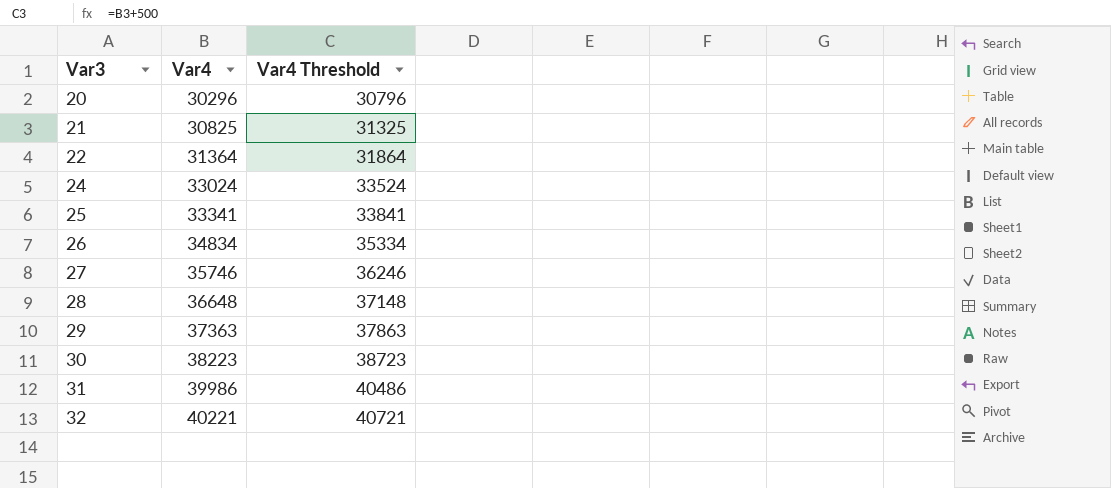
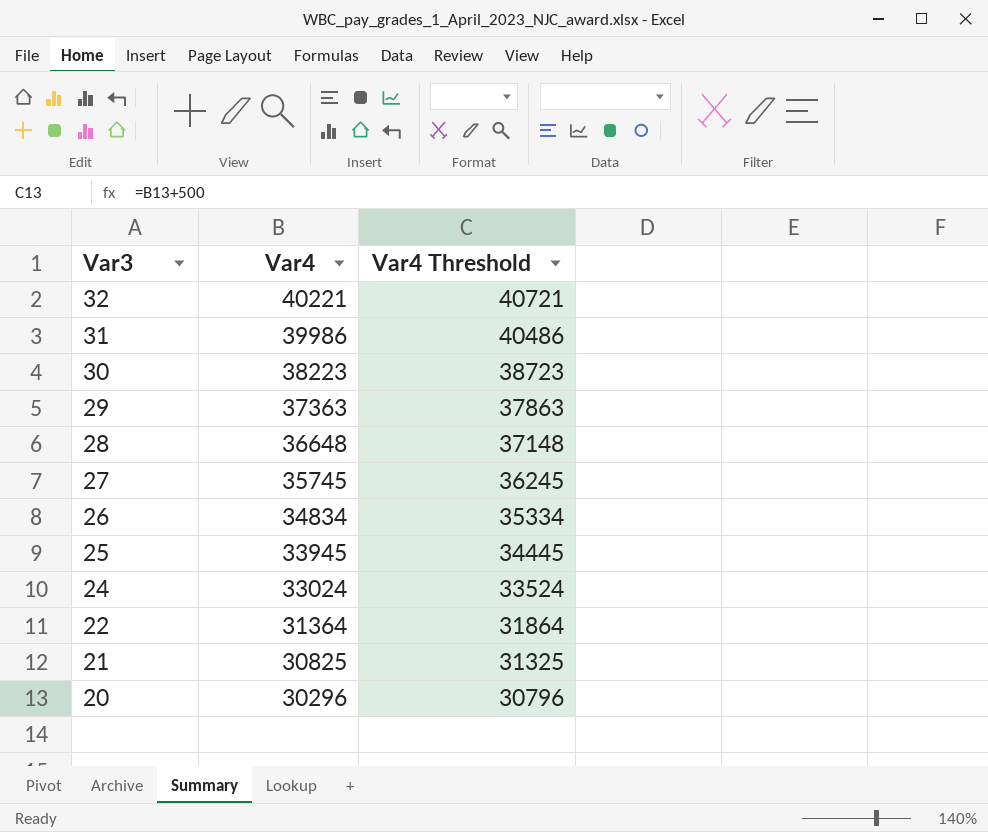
row order: Var3 ascending -> Var3 descending
27 | Var4: 35746 -> 35745
27 | Var4 Threshold: 36246 -> 36245
25 | Var4: 33341 -> 33945
25 | Var4 Threshold: 33841 -> 34445

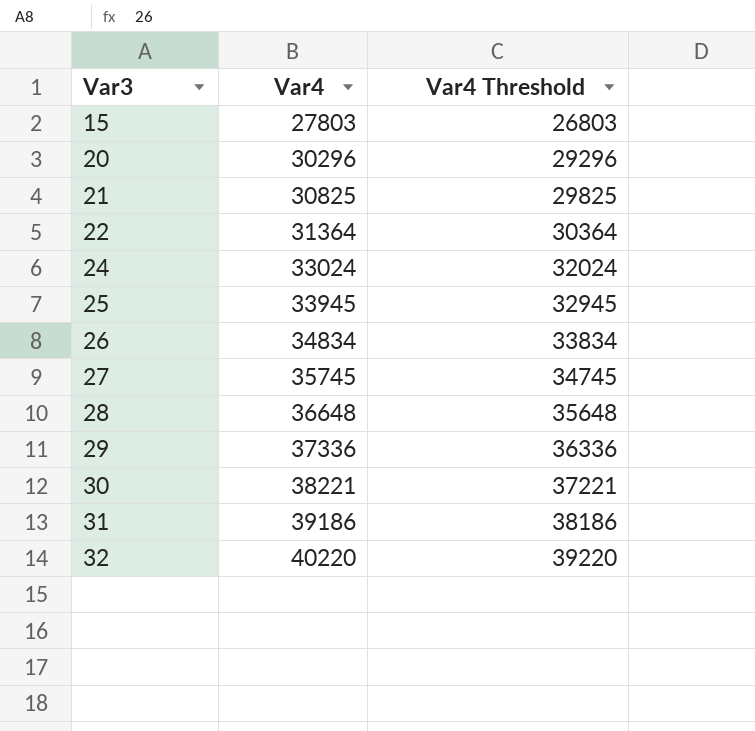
row order: Var3 descending -> Var3 ascending
column Var4 Threshold | formula: [Var4] + 500 -> [Var4] - 1000
row 15: none -> 27803 | 26803
29 | Var4: 37363 -> 37336
30 | Var4: 38223 -> 38221
31 | Var4: 39986 -> 39186
32 | Var4: 40221 -> 40220

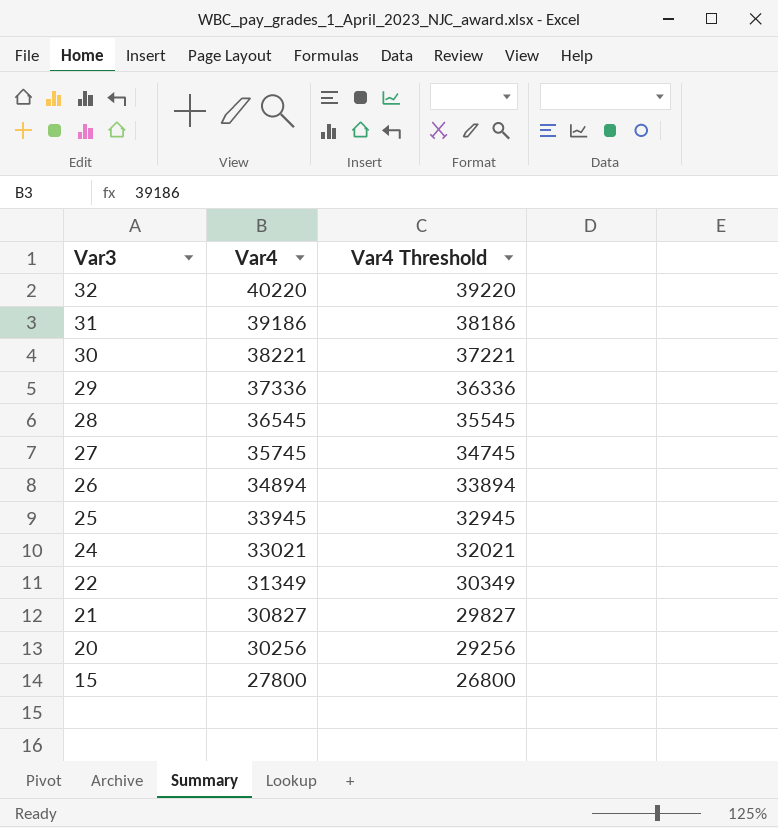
row order: Var3 ascending -> Var3 descending
28 | Var4: 36648 -> 36545
28 | Var4 Threshold: 35648 -> 35545
26 | Var4: 34834 -> 34894
26 | Var4 Threshold: 33834 -> 33894
24 | Var4: 33024 -> 33021
24 | Var4 Threshold: 32024 -> 32021
22 | Var4: 31364 -> 31349
22 | Var4 Threshold: 30364 -> 30349
21 | Var4: 30825 -> 30827
21 | Var4 Threshold: 29825 -> 29827
20 | Var4: 30296 -> 30256
20 | Var4 Threshold: 29296 -> 29256
15 | Var4: 27803 -> 27800
15 | Var4 Threshold: 26803 -> 26800

